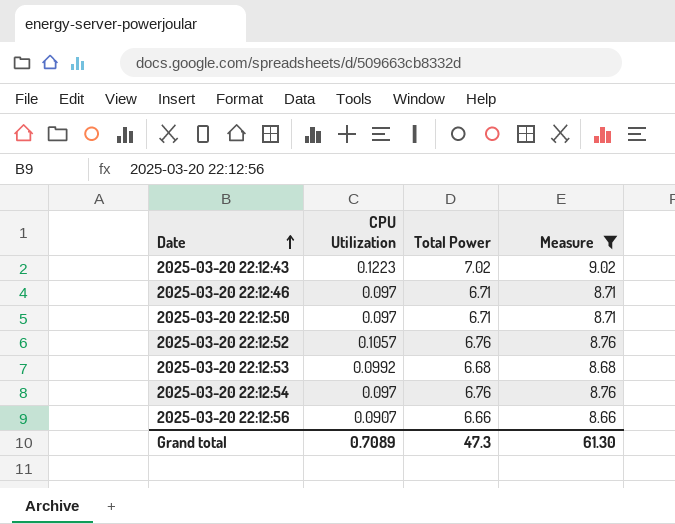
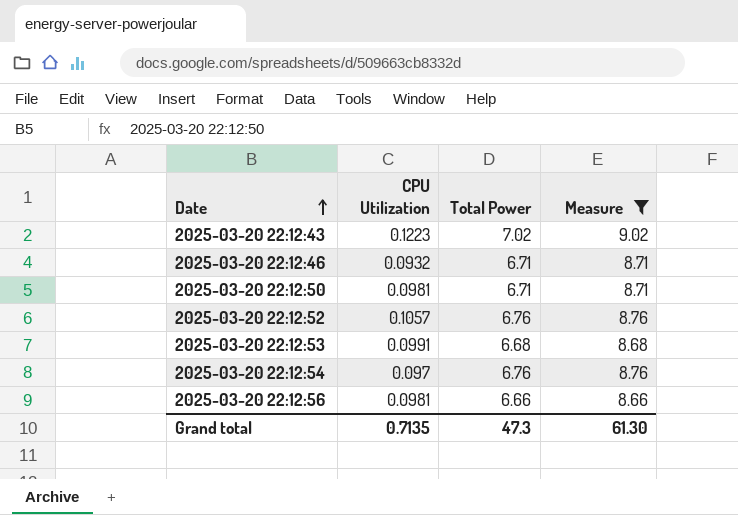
2025-03-20 22:12:46 | CPU Utilization: 0.097 -> 0.0932
2025-03-20 22:12:50 | CPU Utilization: 0.097 -> 0.0981
2025-03-20 22:12:53 | CPU Utilization: 0.0992 -> 0.0991
2025-03-20 22:12:56 | CPU Utilization: 0.0907 -> 0.0981
Grand total | CPU Utilization: 0.7089 -> 0.7135

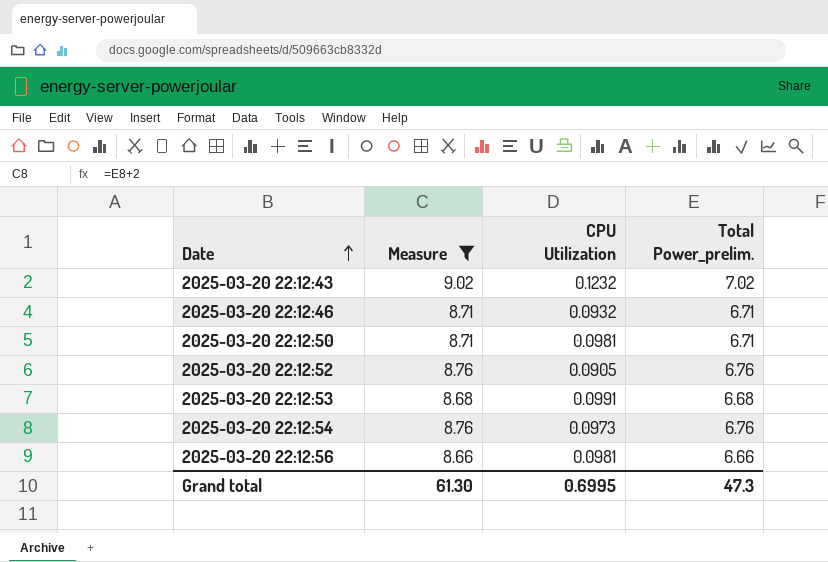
column Measure | position: 4 -> 2
column name: Total Power -> Total Power_prelim.
2025-03-20 22:12:43 | CPU Utilization: 0.1223 -> 0.1232
2025-03-20 22:12:52 | CPU Utilization: 0.1057 -> 0.0905
2025-03-20 22:12:54 | CPU Utilization: 0.097 -> 0.0973
Grand total | CPU Utilization: 0.7135 -> 0.6995

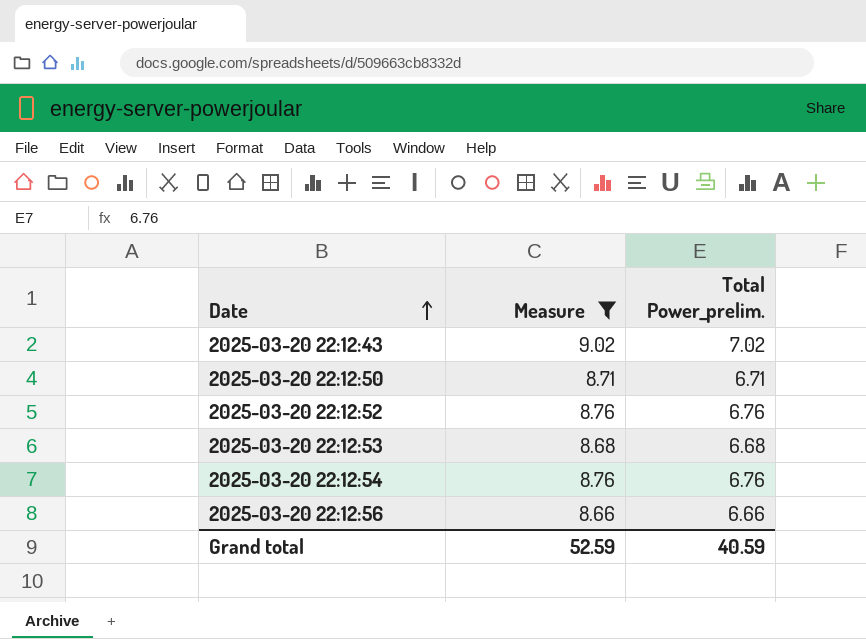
column CPU Utilization | position: 3 -> none
row 2025-03-20 22:12:46: 8.71 | 0.0932 | 6.71 -> none
Grand total | Measure: 61.30 -> 52.59
Grand total | Total Power_prelim.: 47.3 -> 40.59

